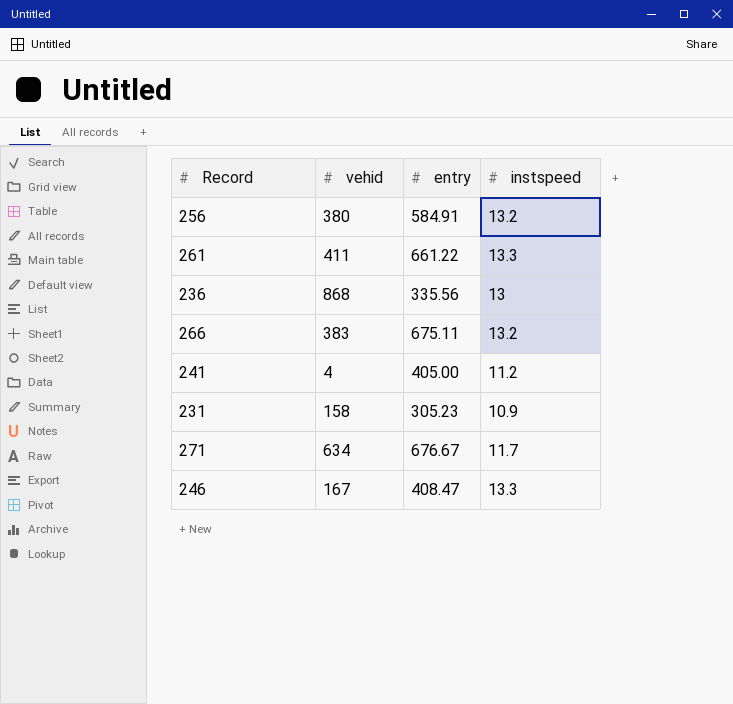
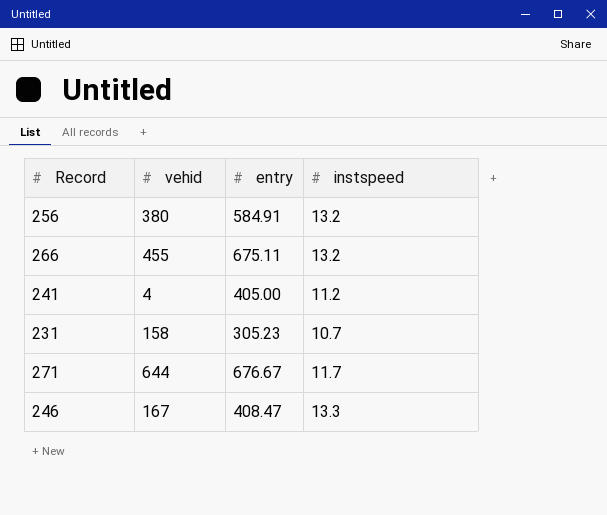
row 261: 411 | 661.22 | 13.3 -> none
row 236: 868 | 335.56 | 13 -> none
266 | vehid: 383 -> 455
231 | instspeed: 10.9 -> 10.7
271 | vehid: 634 -> 644

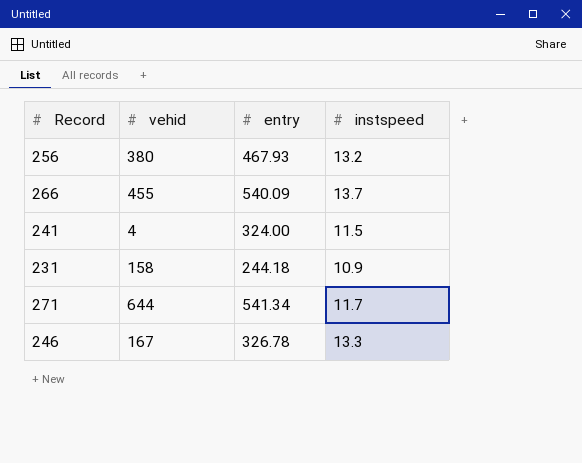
256 | entry: 584.91 -> 467.93
266 | entry: 675.11 -> 540.09
266 | instspeed: 13.2 -> 13.7
241 | entry: 405.00 -> 324.00
241 | instspeed: 11.2 -> 11.5
231 | entry: 305.23 -> 244.18
231 | instspeed: 10.7 -> 10.9
271 | entry: 676.67 -> 541.34
246 | entry: 408.47 -> 326.78

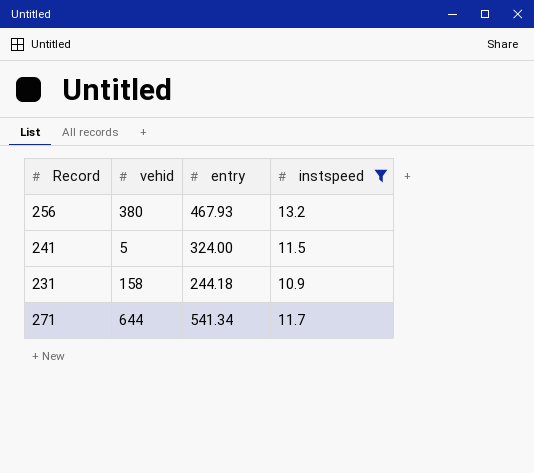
filter: none -> instspeed <= 13.2
241 | vehid: 4 -> 5

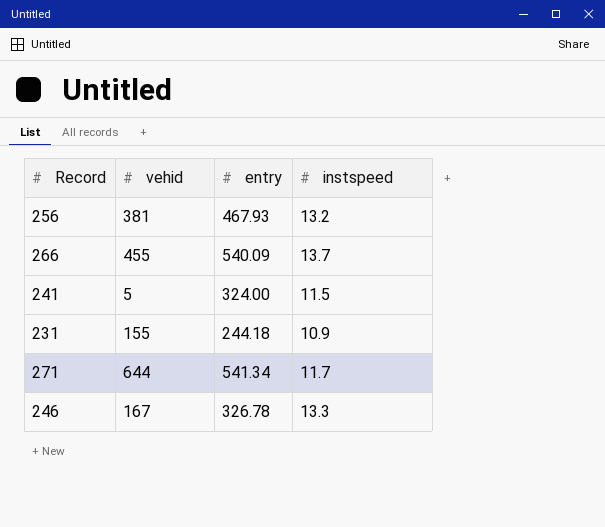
filter: instspeed <= 13.2 -> none
256 | vehid: 380 -> 381
231 | vehid: 158 -> 155

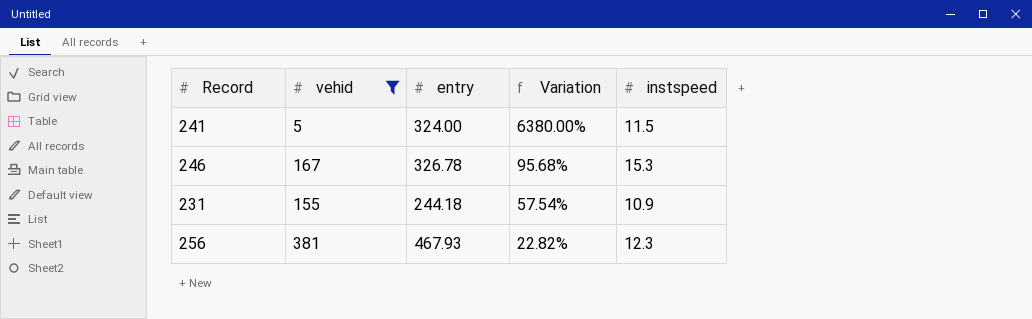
filter: none -> vehid <= 381
row order: none -> Variation descending
column Variation | formula: none -> ([entry] - [vehid]) / [vehid]
246 | instspeed: 13.3 -> 15.3
256 | instspeed: 13.2 -> 12.3

